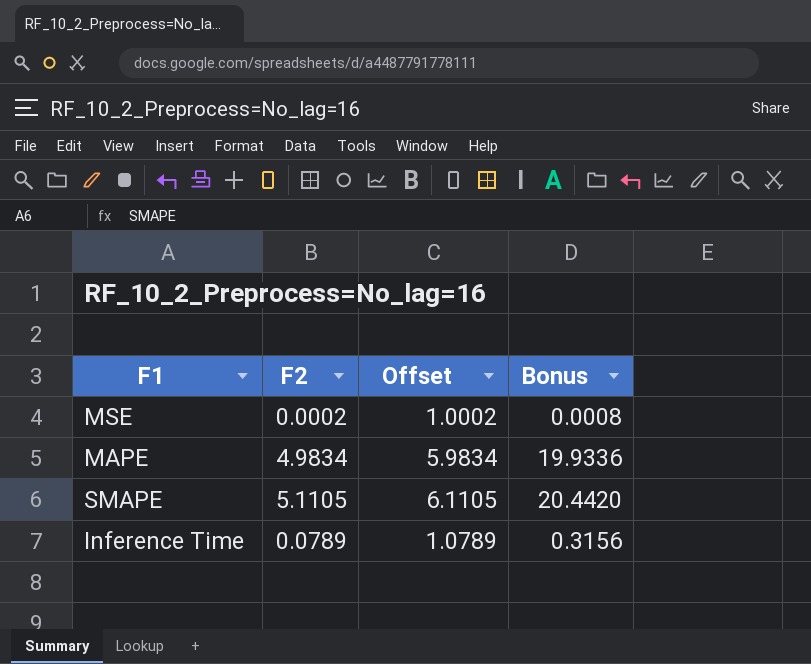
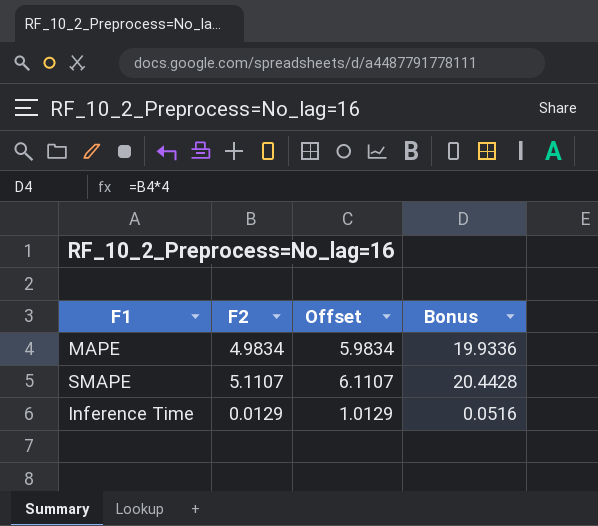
row MSE: 0.0002 | 1.0002 | 0.0008 -> none
SMAPE | F2: 5.1105 -> 5.1107
SMAPE | Offset: 6.1105 -> 6.1107
SMAPE | Bonus: 20.4420 -> 20.4428
Inference Time | F2: 0.0789 -> 0.0129
Inference Time | Offset: 1.0789 -> 1.0129
Inference Time | Bonus: 0.3156 -> 0.0516

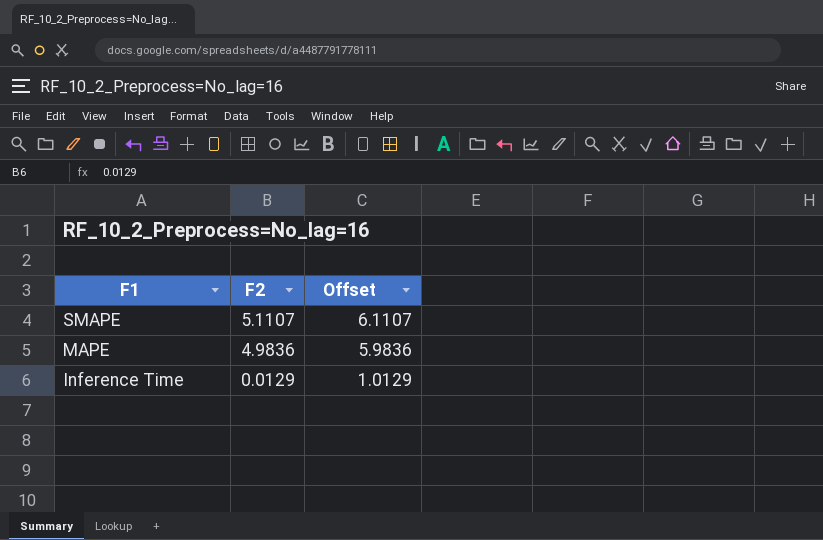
row order: none -> F1 descending
column Bonus | formula: [F2] * 4 -> none
MAPE | F2: 4.9834 -> 4.9836
MAPE | Offset: 5.9834 -> 5.9836

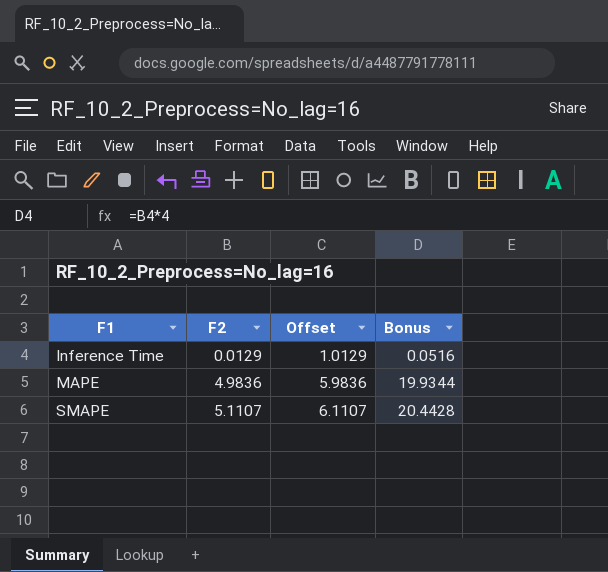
row order: F1 descending -> F1 ascending
column Bonus | formula: none -> [F2] * 4

